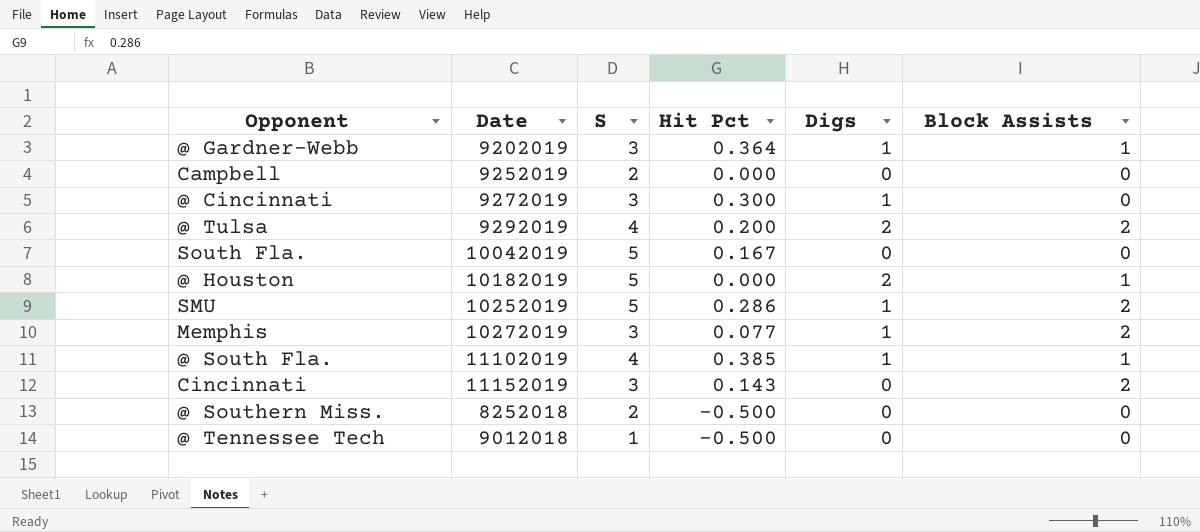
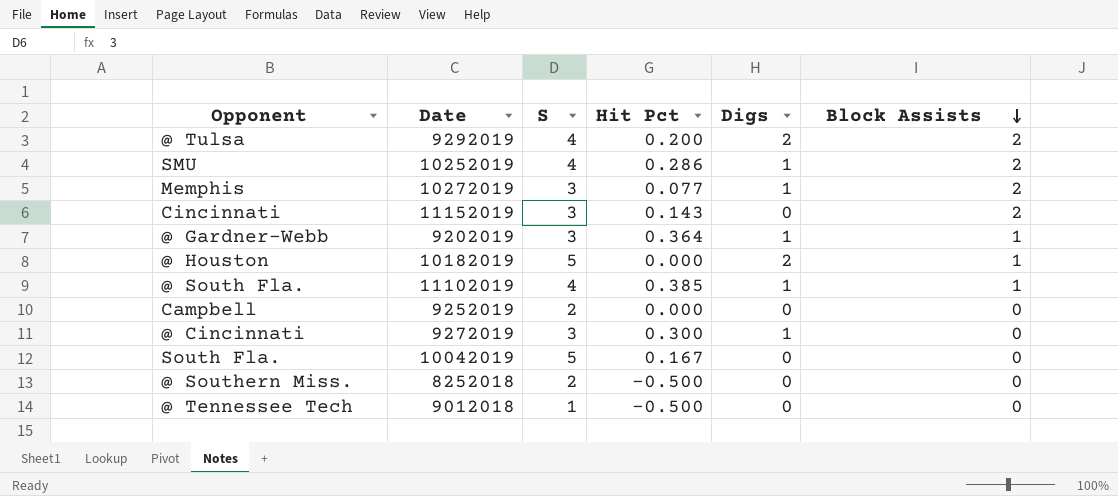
row order: none -> Block Assists descending
SMU | S: 5 -> 4

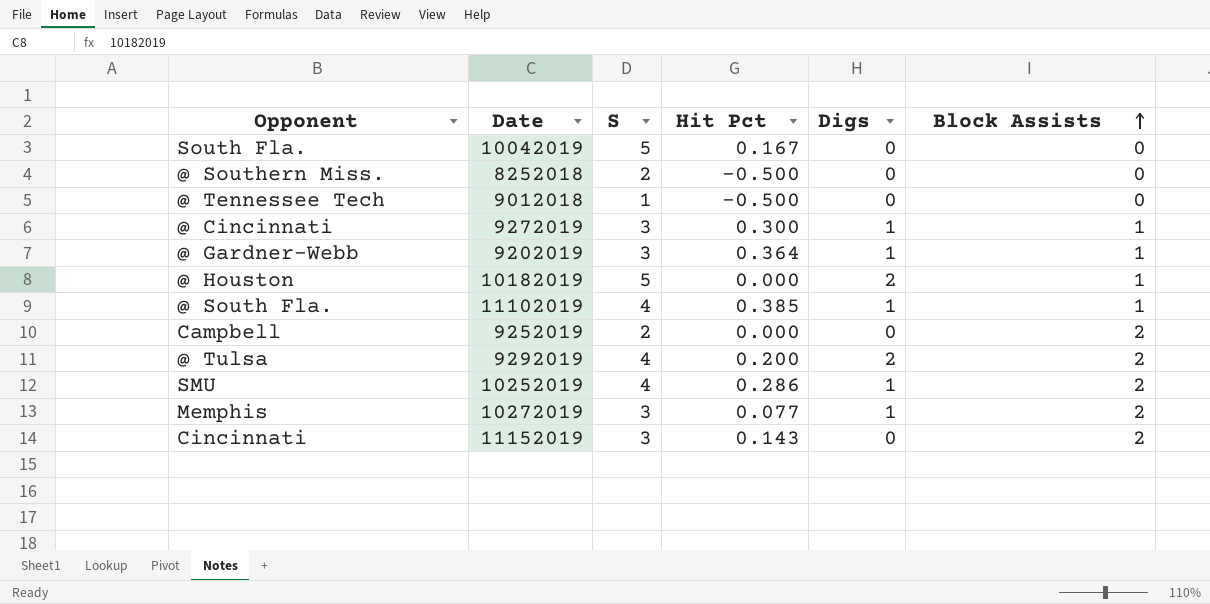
row order: Block Assists descending -> Block Assists ascending
@ Cincinnati | Block Assists: 0 -> 1
Campbell | Block Assists: 0 -> 2

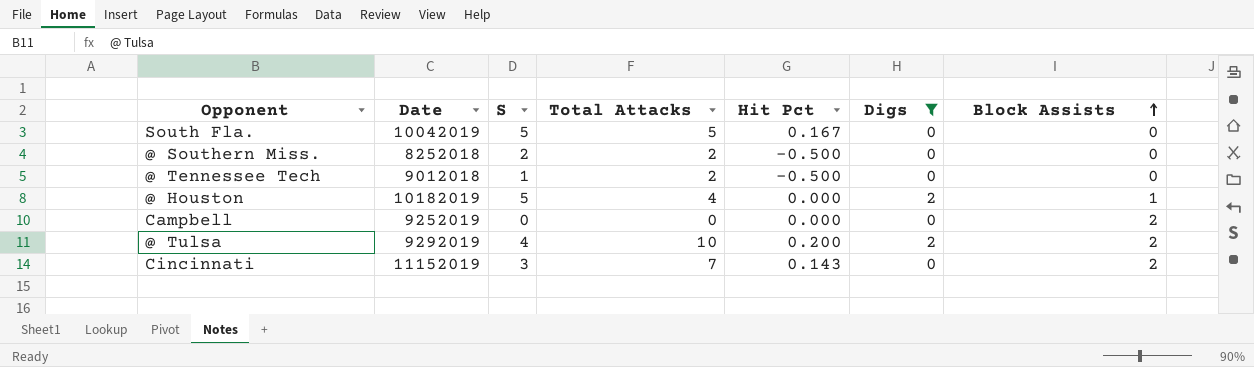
filter: none -> Digs != 1
column Total Attacks | position: none -> 4
Campbell | S: 2 -> 0

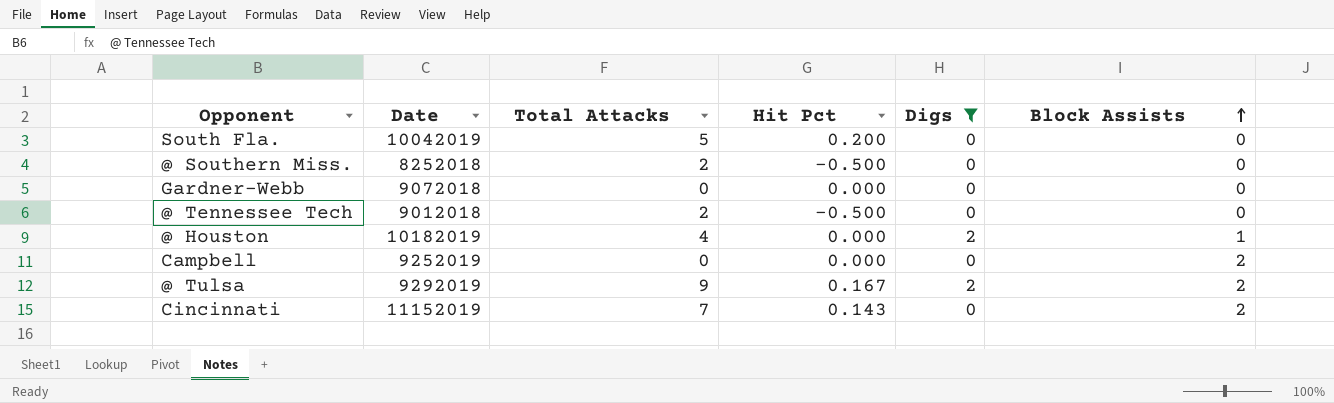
column S | position: 3 -> none
South Fla. | Hit Pct: 0.167 -> 0.200
row Gardner-Webb: none -> 9072018 | 0 | 0.000 | 0 | 0
@ Tulsa | Total Attacks: 10 -> 9
@ Tulsa | Hit Pct: 0.200 -> 0.167

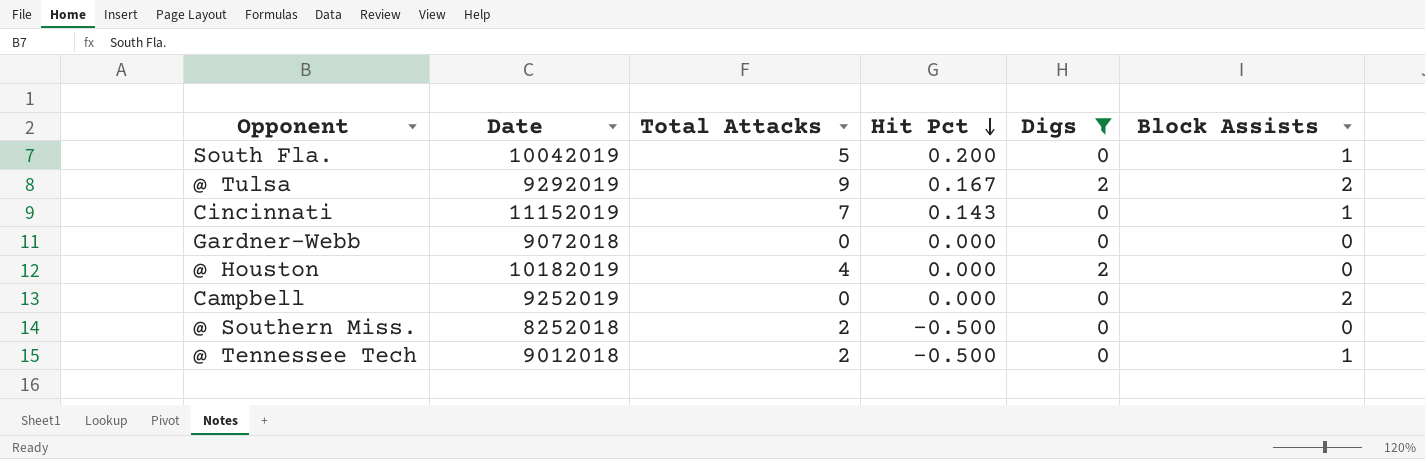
row order: Block Assists ascending -> Hit Pct descending
South Fla. | Block Assists: 0 -> 1
Cincinnati | Block Assists: 2 -> 1
@ Houston | Block Assists: 1 -> 0
@ Tennessee Tech | Block Assists: 0 -> 1

